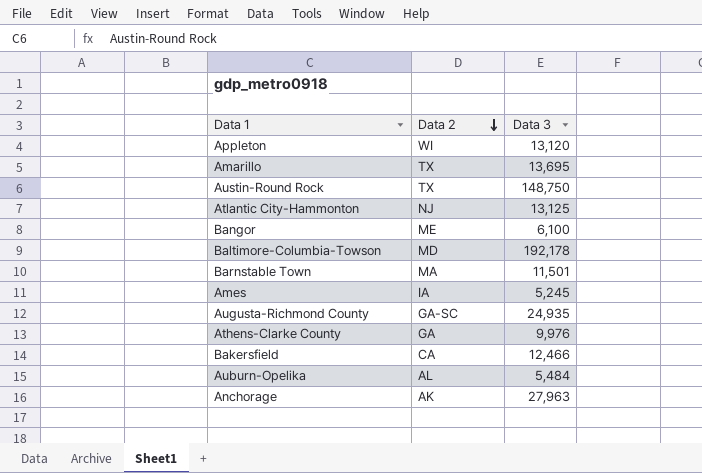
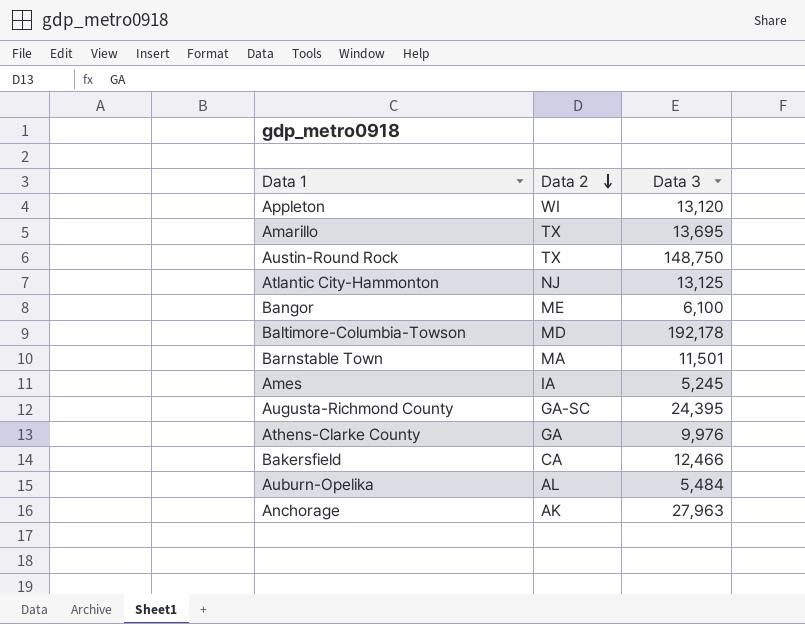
Augusta-Richmond County | Data 3: 24,935 -> 24,395

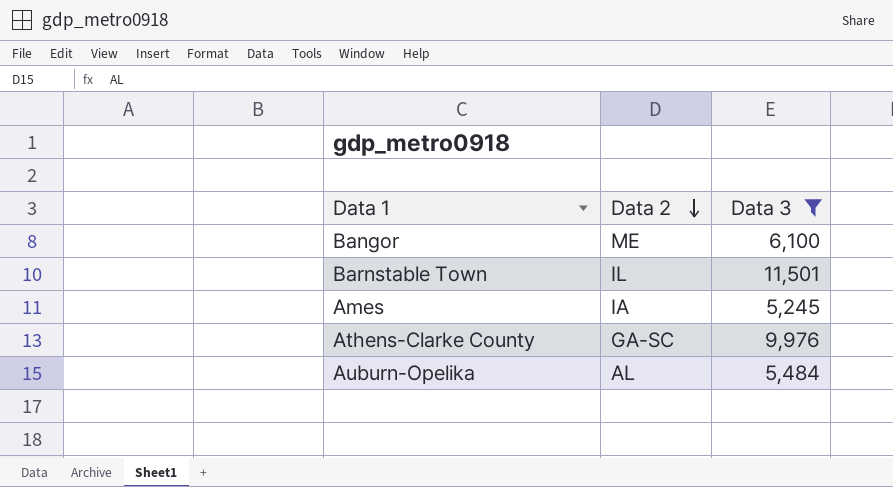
filter: none -> Data 3 <= 11,501
Barnstable Town | Data 2: MA -> IL
Athens-Clarke County | Data 2: GA -> GA-SC

